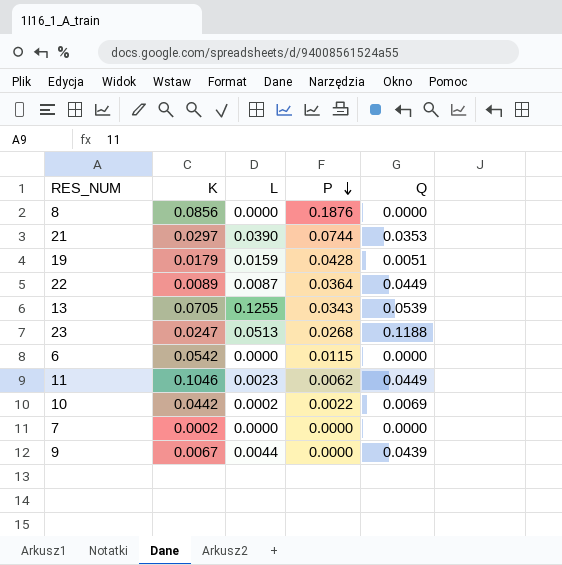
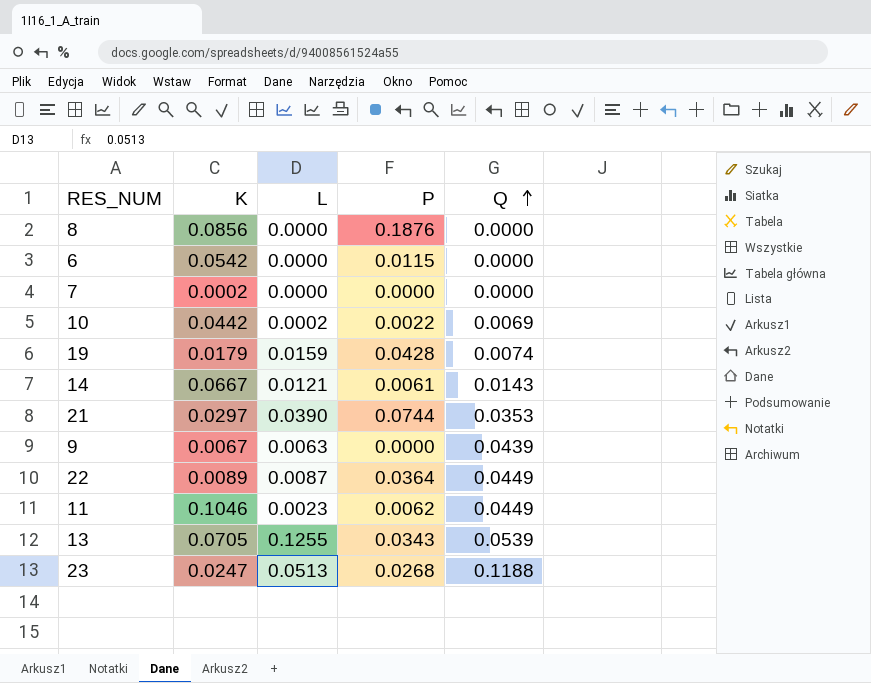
row order: P descending -> Q ascending
19 | Q: 0.0051 -> 0.0074
row 14: none -> 0.0667 | 0.0121 | 0.0061 | 0.0143
9 | L: 0.0044 -> 0.0063

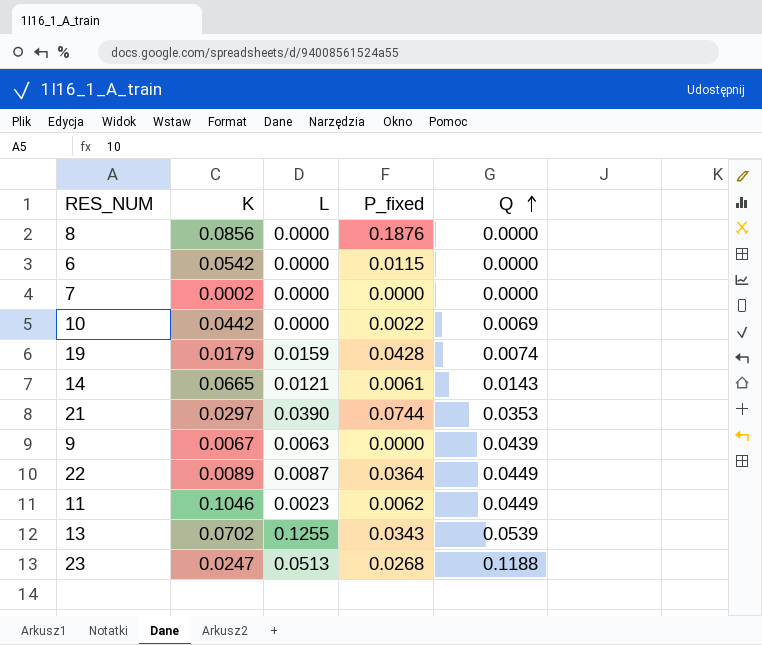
column name: P -> P_fixed
10 | L: 0.0002 -> 0.0000
14 | K: 0.0667 -> 0.0665
13 | K: 0.0705 -> 0.0702

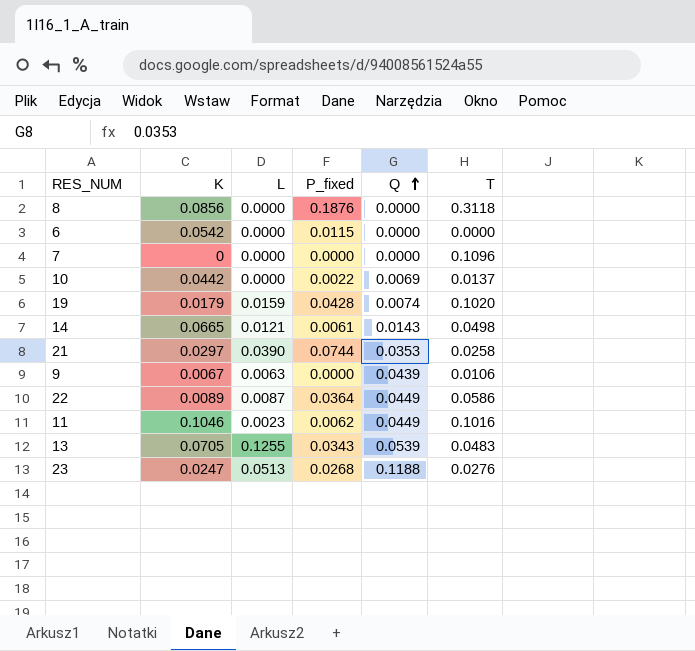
column T | position: none -> 6
7 | K: 0.0002 -> 0
13 | K: 0.0702 -> 0.0705

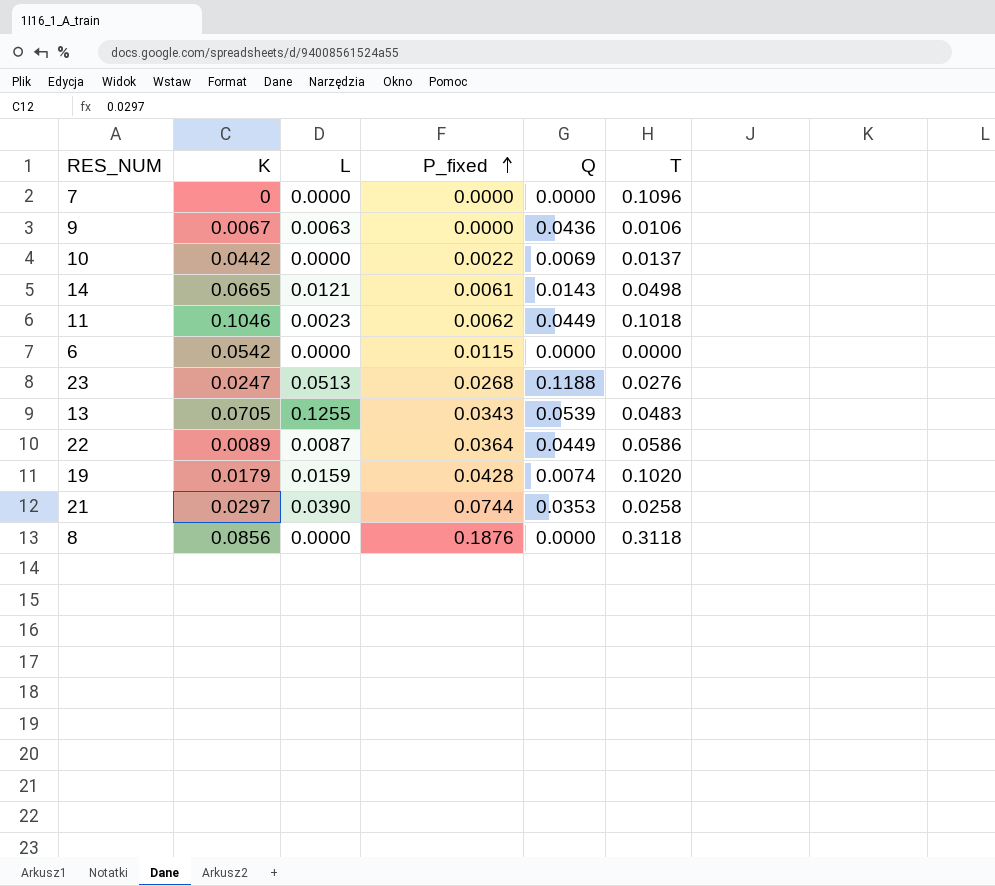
row order: Q ascending -> P_fixed ascending
9 | Q: 0.0439 -> 0.0436
11 | T: 0.1016 -> 0.1018

